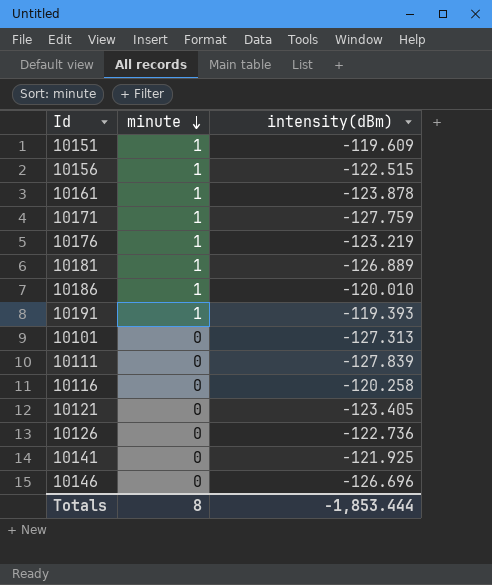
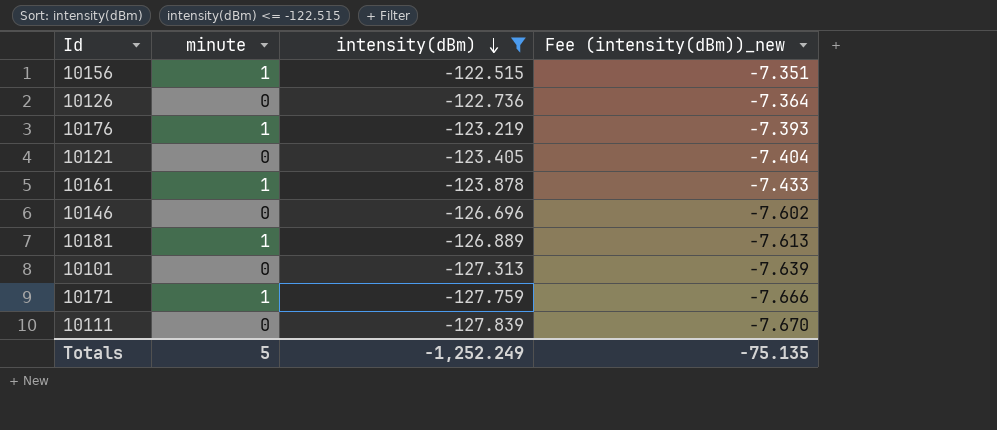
filter: none -> intensity(dBm) <= -122.515
row order: minute descending -> intensity(dBm) descending
column Fee (intensity(dBm))_new | formula: none -> [intensity(dBm)] * 0.06
Totals | minute: 8 -> 5
Totals | intensity(dBm): -1,853.444 -> -1,252.249

